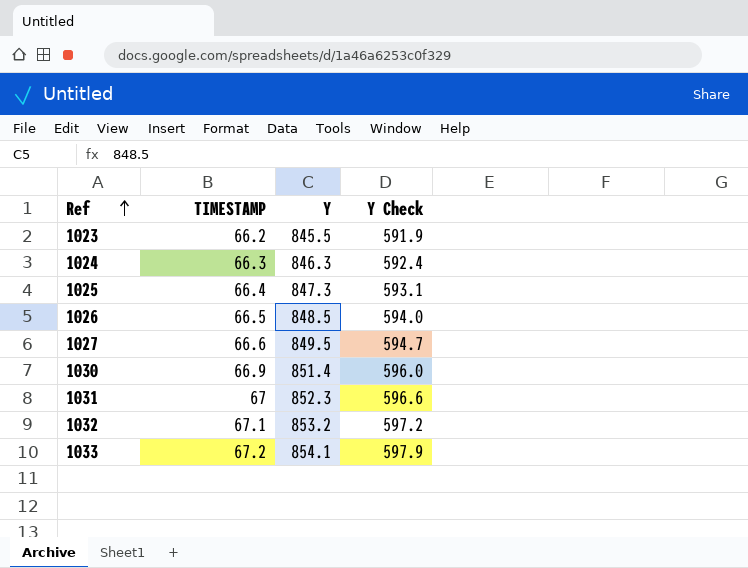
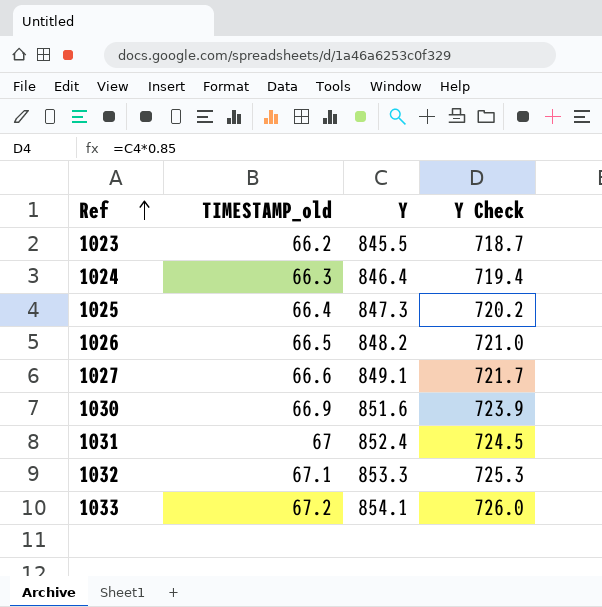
column name: TIMESTAMP -> TIMESTAMP_old
column Y Check | formula: [Y] * 0.7 -> [Y] * 0.85
1024 | Y: 846.3 -> 846.4
1026 | Y: 848.5 -> 848.2
1027 | Y: 849.5 -> 849.1
1030 | Y: 851.4 -> 851.6
1031 | Y: 852.3 -> 852.4
1032 | Y: 853.2 -> 853.3

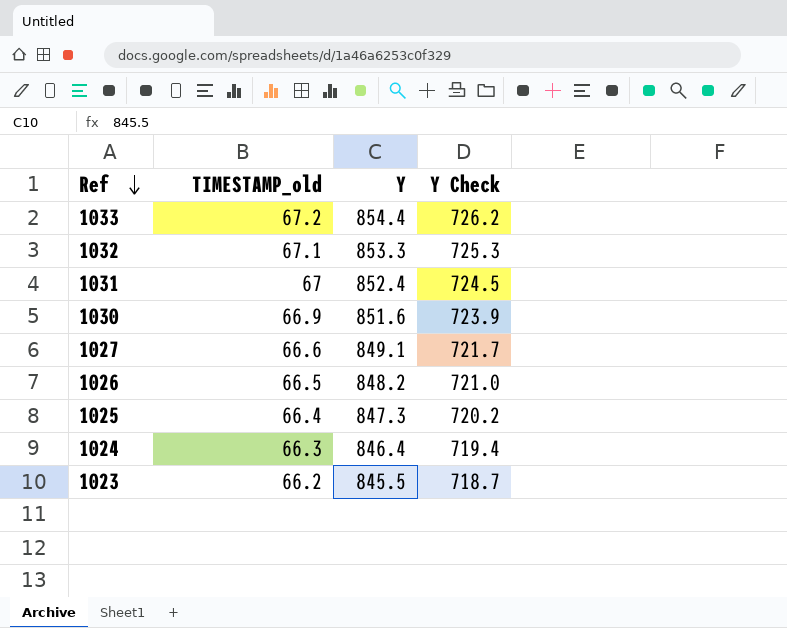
row order: Ref ascending -> Ref descending
1033 | Y: 854.1 -> 854.4
1033 | Y Check: 726.0 -> 726.2

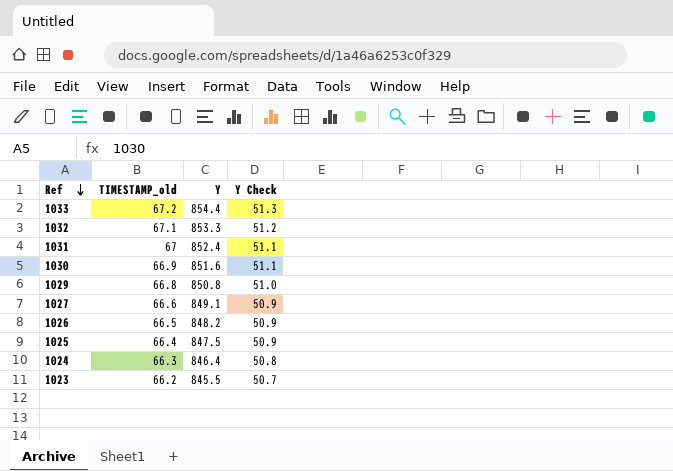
column Y Check | formula: [Y] * 0.85 -> [Y] * 0.06
row 1029: none -> 66.8 | 850.8 | 51.0
1025 | Y: 847.3 -> 847.5

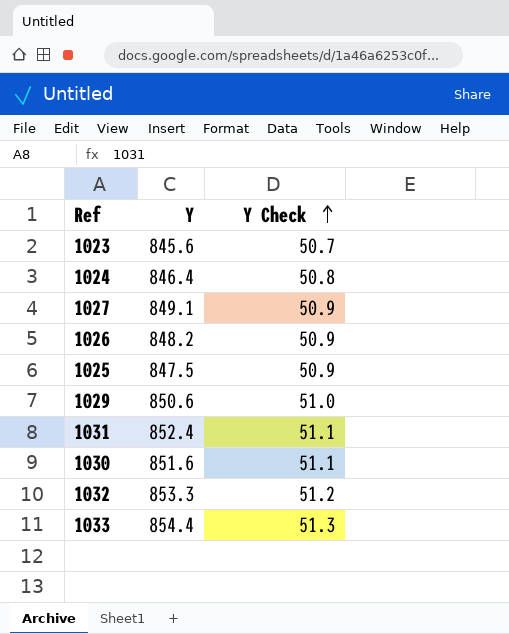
row order: Ref descending -> Y Check ascending
column TIMESTAMP_old | position: 2 -> none
1023 | Y: 845.5 -> 845.6
1029 | Y: 850.8 -> 850.6

